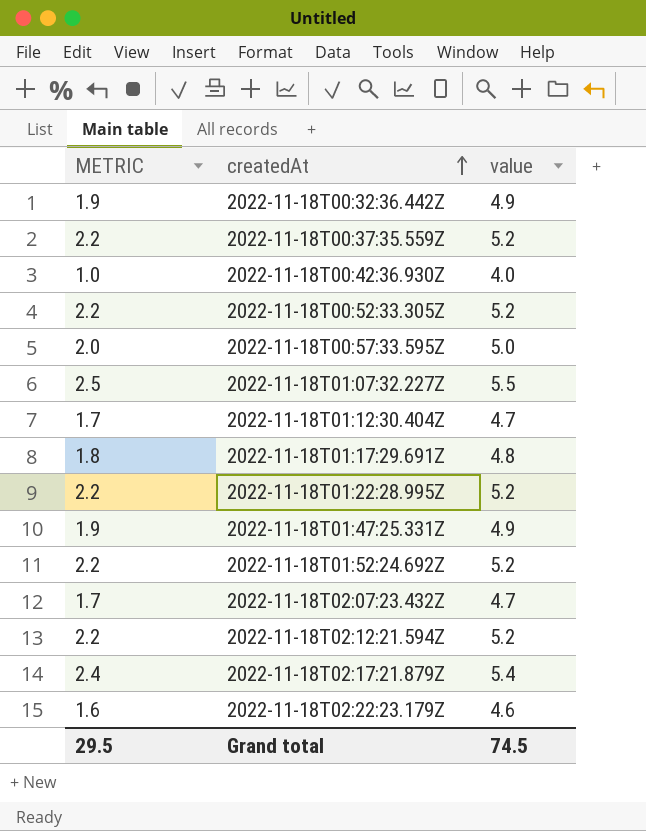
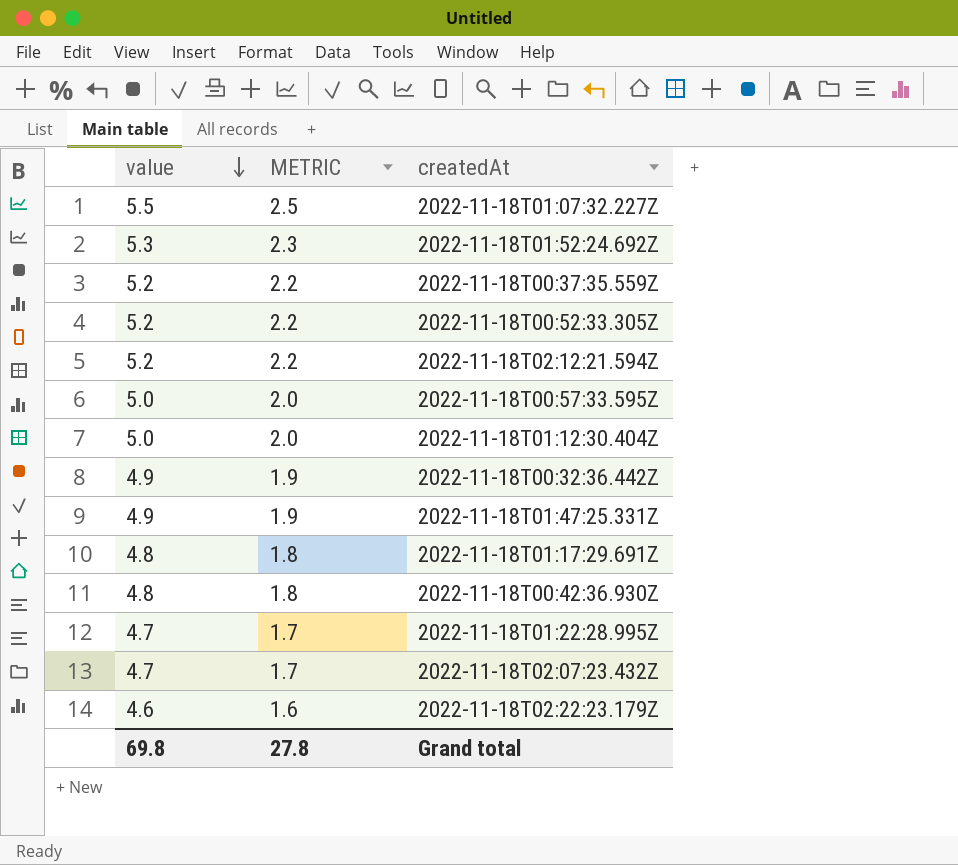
row order: createdAt ascending -> value descending
column value | position: 3 -> 1
row 2022-11-18T02:17:21.879Z: 2.4 | 5.4 -> none
2022-11-18T01:52:24.692Z | value: 5.2 -> 5.3
2022-11-18T01:52:24.692Z | METRIC: 2.2 -> 2.3
2022-11-18T01:12:30.404Z | value: 4.7 -> 5.0
2022-11-18T01:12:30.404Z | METRIC: 1.7 -> 2.0
2022-11-18T00:42:36.930Z | value: 4.0 -> 4.8
2022-11-18T00:42:36.930Z | METRIC: 1.0 -> 1.8
2022-11-18T01:22:28.995Z | value: 5.2 -> 4.7
2022-11-18T01:22:28.995Z | METRIC: 2.2 -> 1.7
Grand total | value: 74.5 -> 69.8
Grand total | METRIC: 29.5 -> 27.8

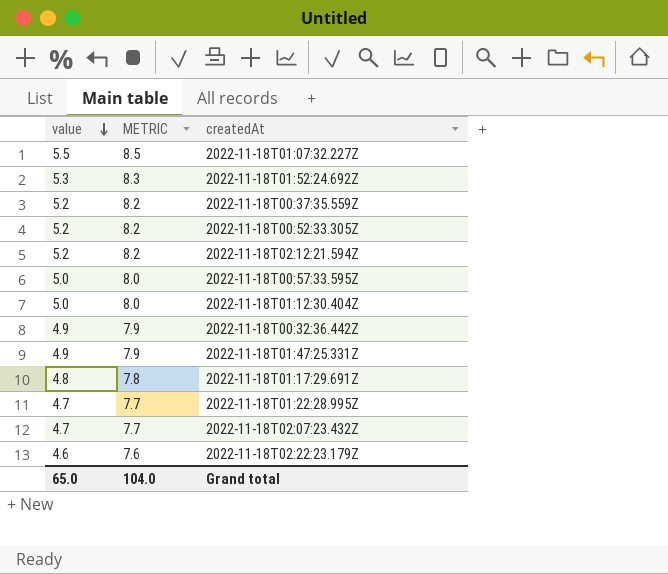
column METRIC | formula: [value] - 3 -> [value] + 3
row 2022-11-18T00:42:36.930Z: 4.8 | 1.8 -> none
Grand total | value: 69.8 -> 65.0
Grand total | METRIC: 27.8 -> 104.0

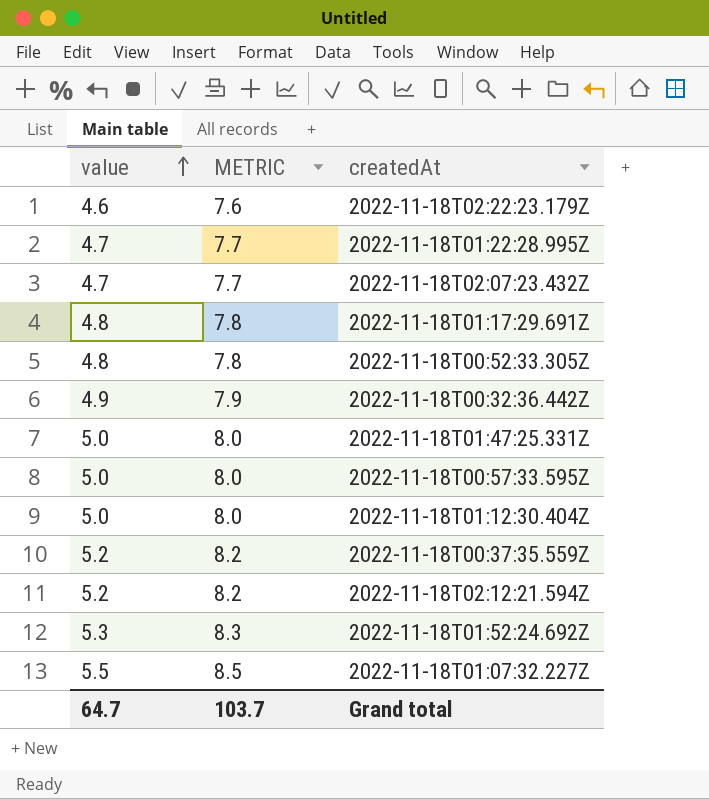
row order: value descending -> value ascending
2022-11-18T00:52:33.305Z | value: 5.2 -> 4.8
2022-11-18T00:52:33.305Z | METRIC: 8.2 -> 7.8
2022-11-18T01:47:25.331Z | value: 4.9 -> 5.0
2022-11-18T01:47:25.331Z | METRIC: 7.9 -> 8.0
Grand total | value: 65.0 -> 64.7
Grand total | METRIC: 104.0 -> 103.7

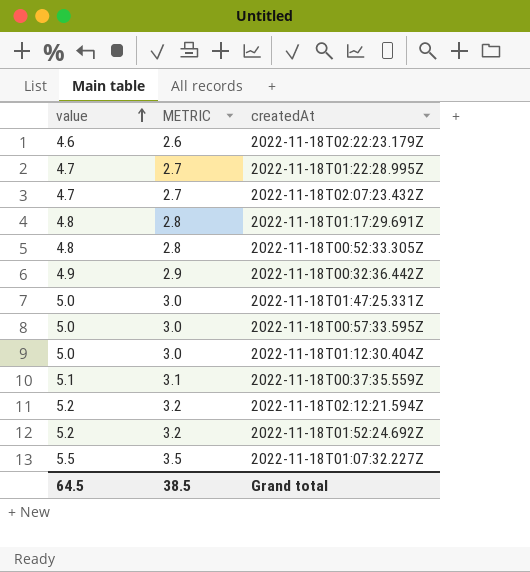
column METRIC | formula: [value] + 3 -> [value] - 2
2022-11-18T00:37:35.559Z | value: 5.2 -> 5.1
2022-11-18T01:52:24.692Z | value: 5.3 -> 5.2
Grand total | value: 64.7 -> 64.5
Grand total | METRIC: 103.7 -> 38.5

